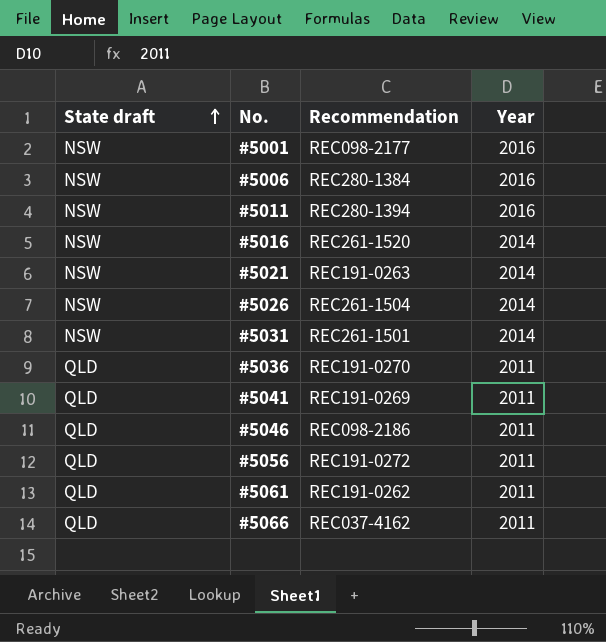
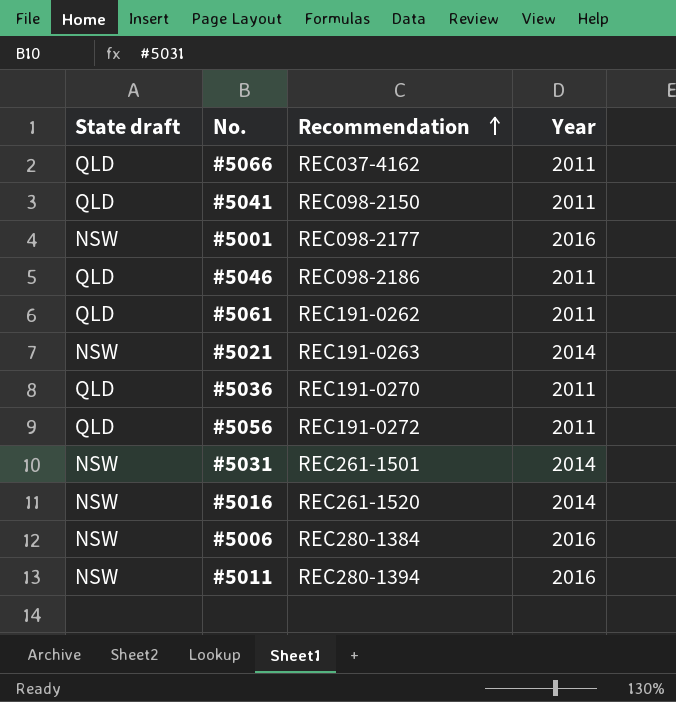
row order: State draft ascending -> Recommendation ascending
row #5026: NSW | REC261-1504 | 2014 -> none
#5041 | Recommendation: REC191-0269 -> REC098-2150

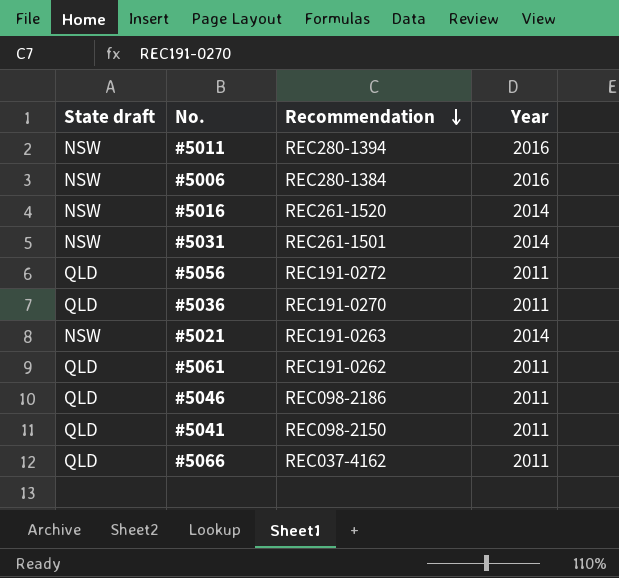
row order: Recommendation ascending -> Recommendation descending
row #5001: NSW | REC098-2177 | 2016 -> none

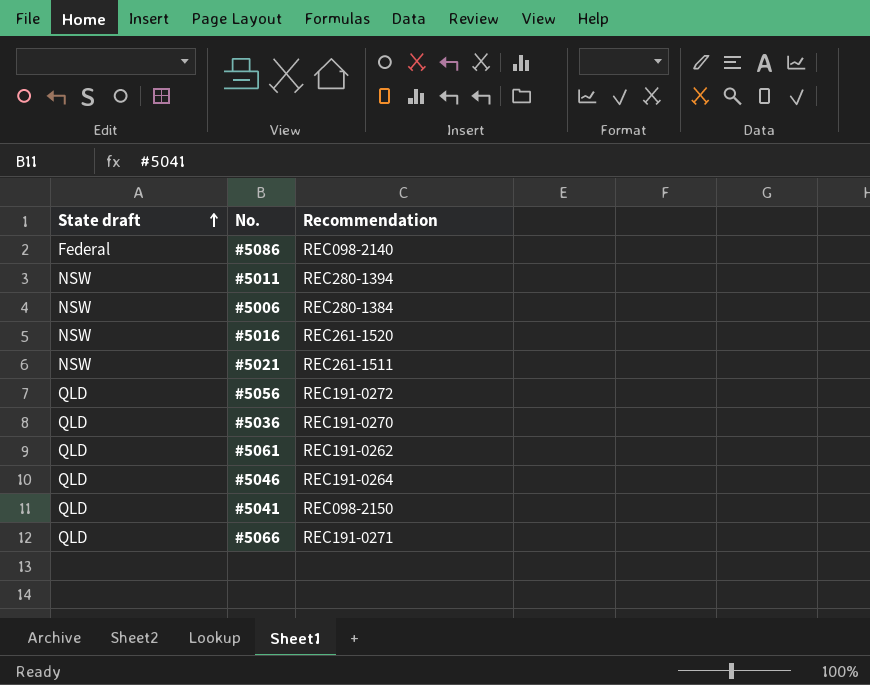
row order: Recommendation descending -> State draft ascending
column Year | position: 4 -> none
row #5031: NSW | REC261-1501 | 2014 -> none
row #5086: none -> Federal | REC098-2140
#5021 | Recommendation: REC191-0263 -> REC261-1511
#5046 | Recommendation: REC098-2186 -> REC191-0264
#5066 | Recommendation: REC037-4162 -> REC191-0271

